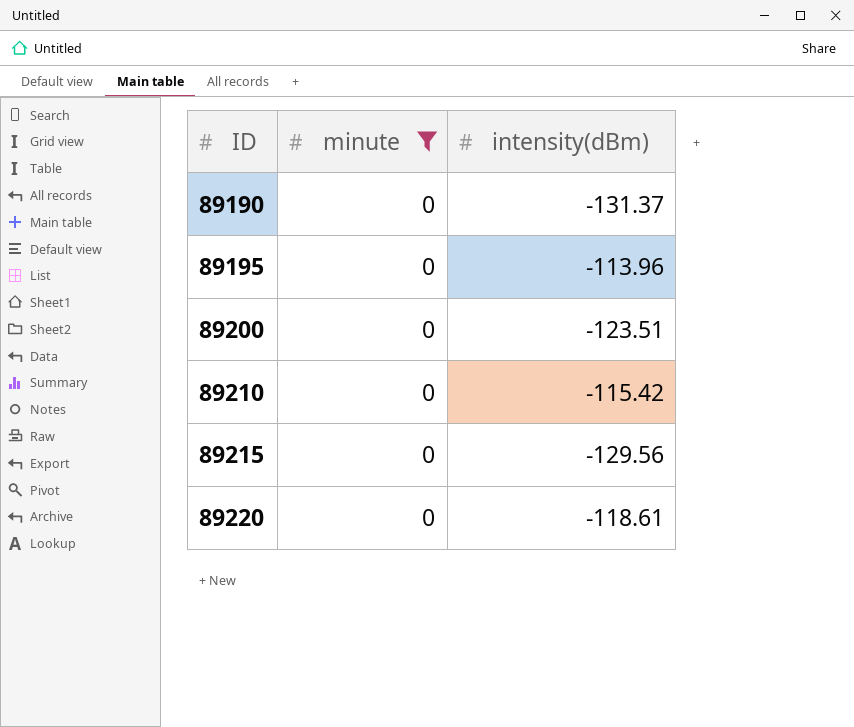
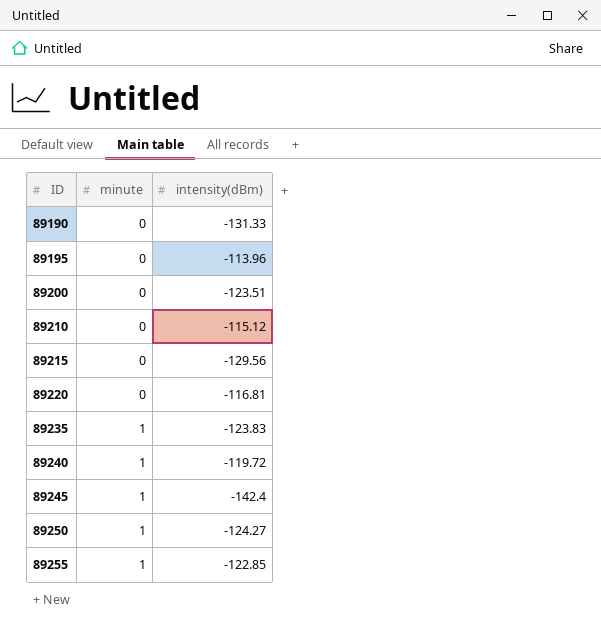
filter: minute = 0 -> none
89190 | intensity(dBm): -131.37 -> -131.33
89210 | intensity(dBm): -115.42 -> -115.12
89220 | intensity(dBm): -118.61 -> -116.81

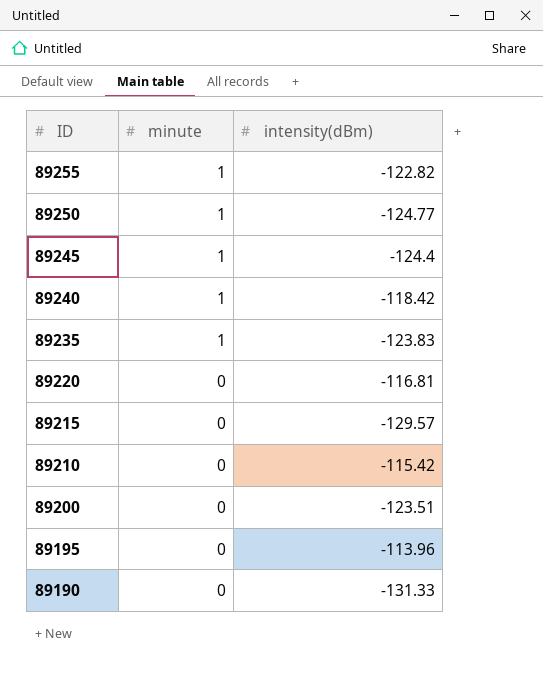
row order: ID ascending -> ID descending
89255 | intensity(dBm): -122.85 -> -122.82
89250 | intensity(dBm): -124.27 -> -124.77
89245 | intensity(dBm): -142.4 -> -124.4
89240 | intensity(dBm): -119.72 -> -118.42
89215 | intensity(dBm): -129.56 -> -129.57
89210 | intensity(dBm): -115.12 -> -115.42

